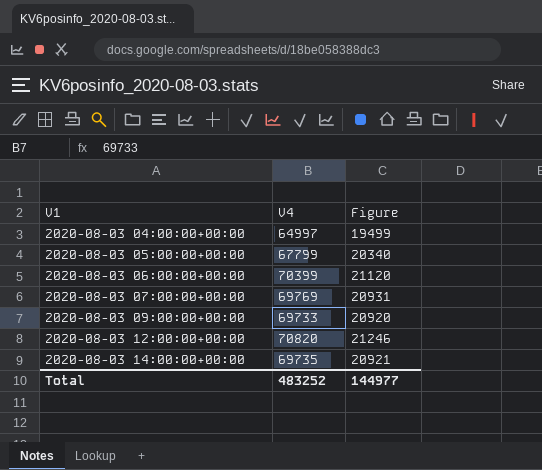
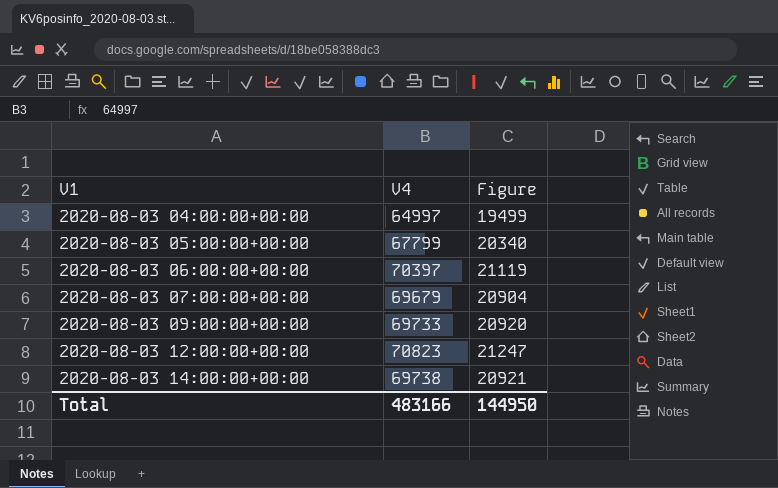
2020-08-03 06:00:00+00:00 | V4: 70399 -> 70397
2020-08-03 06:00:00+00:00 | Figure: 21120 -> 21119
2020-08-03 07:00:00+00:00 | V4: 69769 -> 69679
2020-08-03 07:00:00+00:00 | Figure: 20931 -> 20904
2020-08-03 12:00:00+00:00 | V4: 70820 -> 70823
2020-08-03 12:00:00+00:00 | Figure: 21246 -> 21247
2020-08-03 14:00:00+00:00 | V4: 69735 -> 69738
Total | V4: 483252 -> 483166
Total | Figure: 144977 -> 144950

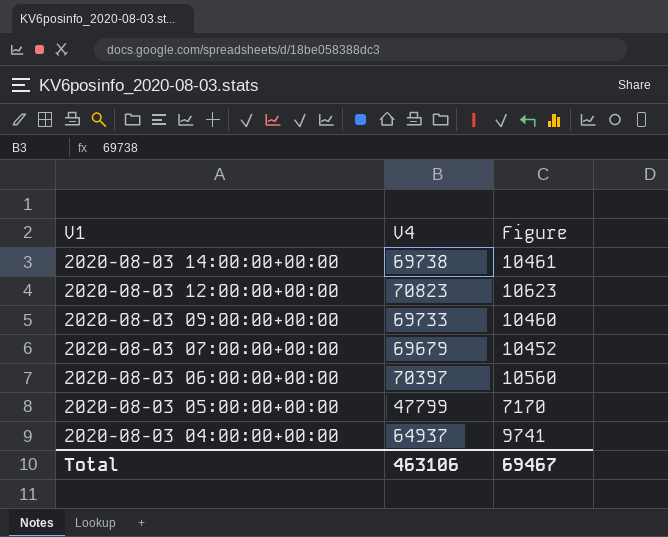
row order: V1 ascending -> V1 descending
column Figure | formula: [V4] * 0.3 -> [V4] * 0.15
2020-08-03 05:00:00+00:00 | V4: 67799 -> 47799
2020-08-03 04:00:00+00:00 | V4: 64997 -> 64937
Total | V4: 483166 -> 463106
Total | Figure: 144950 -> 69467

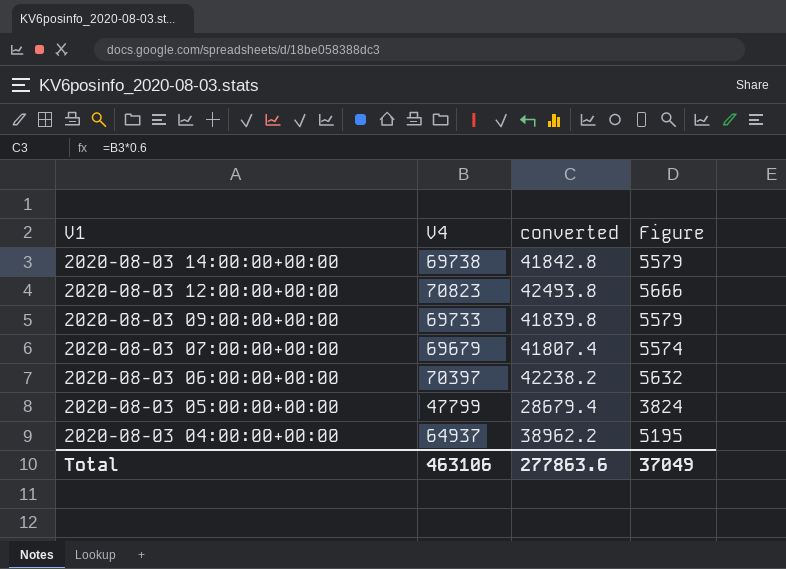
column converted | formula: none -> [V4] * 0.6
column Figure | formula: [V4] * 0.15 -> [V4] * 0.08
Total | Figure: 69467 -> 37049

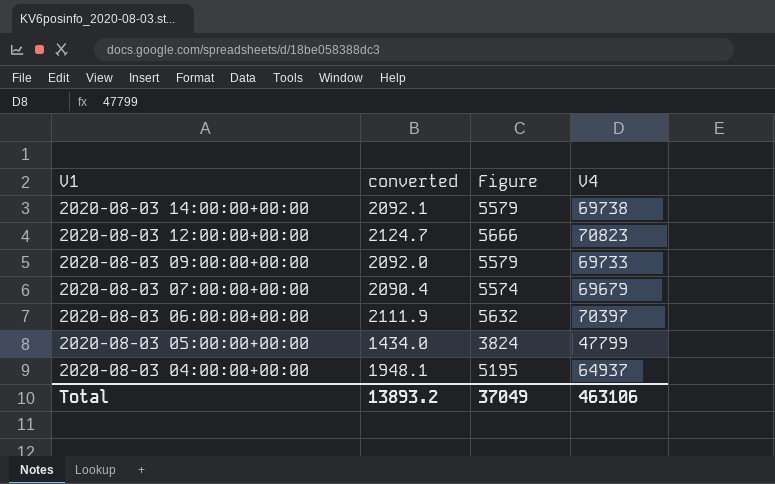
column converted | formula: [V4] * 0.6 -> [V4] * 0.03
column V4 | position: 2 -> 4
Total | converted: 277863.6 -> 13893.2

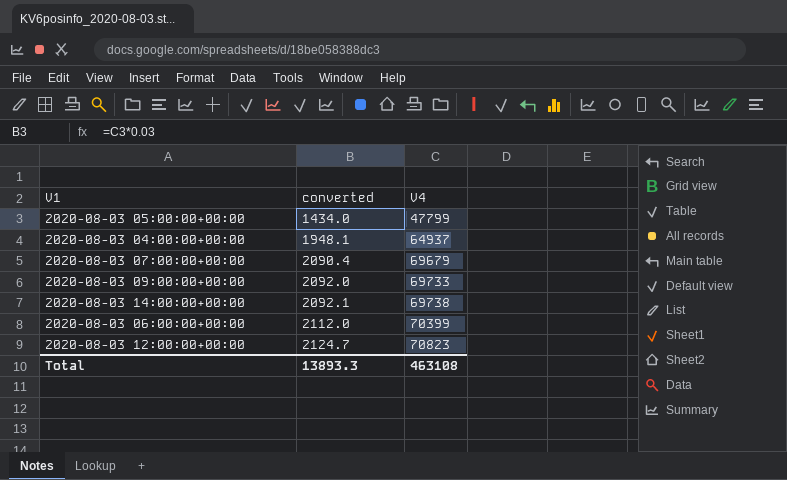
row order: V1 descending -> converted ascending
column Figure | formula: [V4] * 0.08 -> none
2020-08-03 06:00:00+00:00 | converted: 2111.9 -> 2112.0
2020-08-03 06:00:00+00:00 | V4: 70397 -> 70399
Total | converted: 13893.2 -> 13893.3
Total | V4: 463106 -> 463108

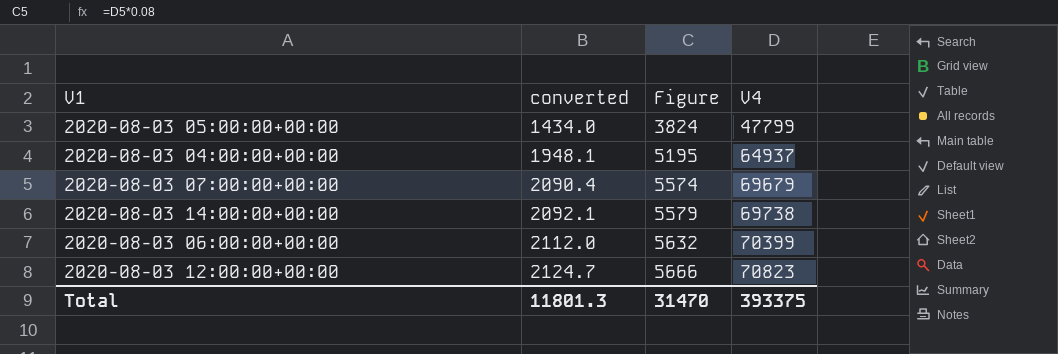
column Figure | formula: none -> [V4] * 0.08
row 2020-08-03 09:00:00+00:00: 2092.0 | 69733 -> none
Total | converted: 13893.3 -> 11801.3
Total | V4: 463108 -> 393375

